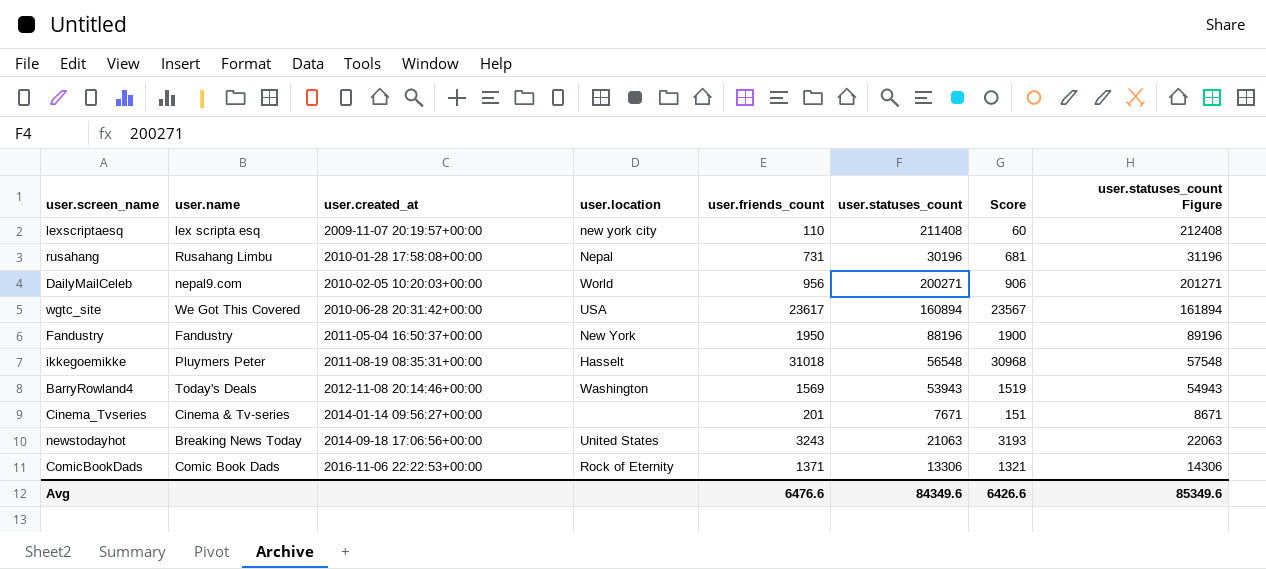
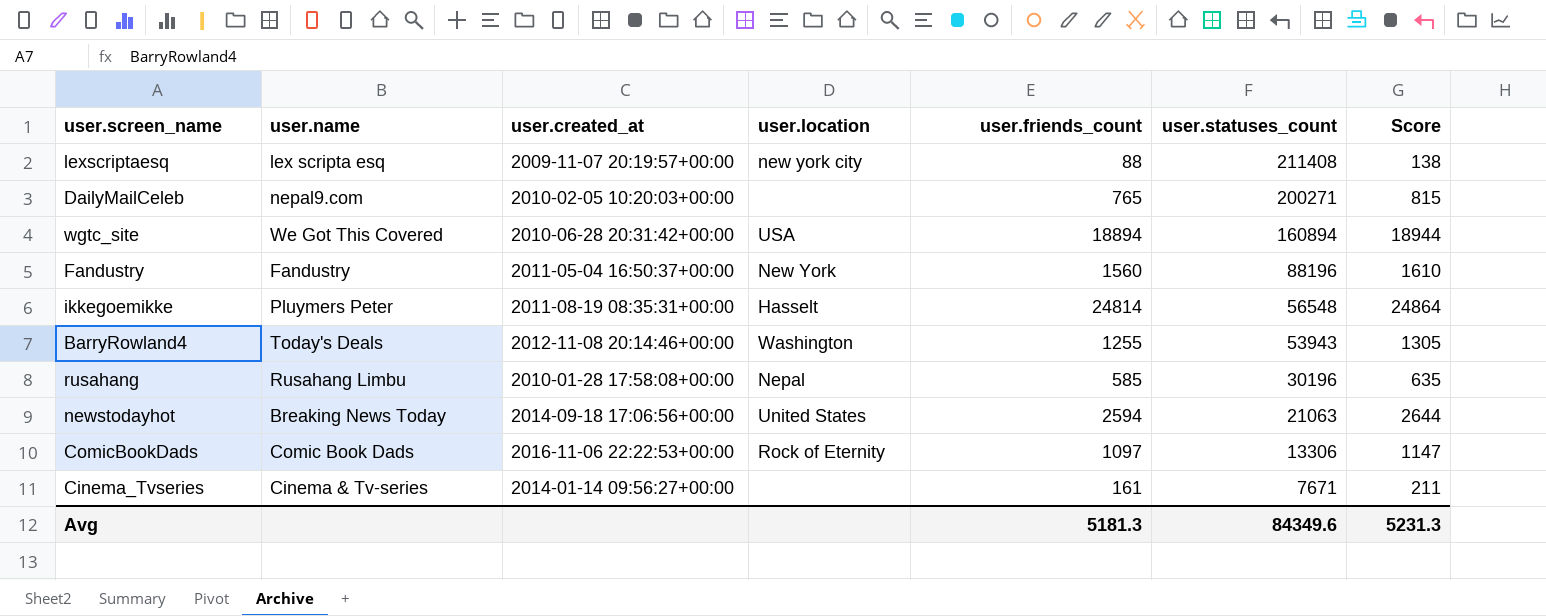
row order: user.created_at ascending -> user.statuses_count descending
column user.statuses_count Figure | formula: [user.statuses_count] + 1000 -> none
column Score | formula: [user.friends_count] - 50 -> [user.friends_count] + 50
lexscriptaesq | user.friends_count: 110 -> 88
DailyMailCeleb | user.location: World -> none
DailyMailCeleb | user.friends_count: 956 -> 765
wgtc_site | user.friends_count: 23617 -> 18894
Fandustry | user.friends_count: 1950 -> 1560
ikkegoemikke | user.friends_count: 31018 -> 24814
BarryRowland4 | user.friends_count: 1569 -> 1255
rusahang | user.friends_count: 731 -> 585
newstodayhot | user.friends_count: 3243 -> 2594
ComicBookDads | user.friends_count: 1371 -> 1097
Cinema_Tvseries | user.friends_count: 201 -> 161
Avg | user.friends_count: 6476.6 -> 5181.3
Avg | Score: 6426.6 -> 5231.3

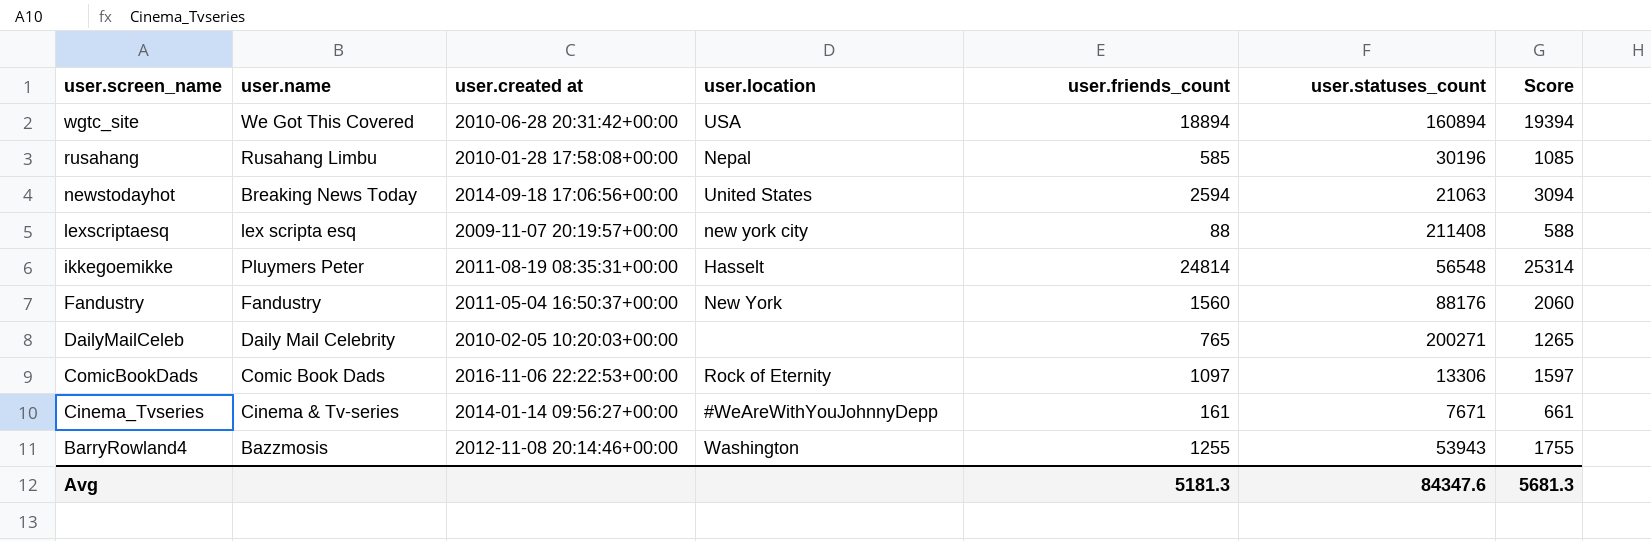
row order: user.statuses_count descending -> user.screen_name descending
column name: user.created_at -> user.created at
column Score | formula: [user.friends_count] + 50 -> [user.friends_count] + 500
Fandustry | user.statuses_count: 88196 -> 88176
DailyMailCeleb | user.name: nepal9.com -> Daily Mail Celebrity
Cinema_Tvseries | user.location: none -> #WeAreWithYouJohnnyDepp
BarryRowland4 | user.name: Today's Deals -> Bazzmosis
Avg | user.statuses_count: 84349.6 -> 84347.6
Avg | Score: 5231.3 -> 5681.3

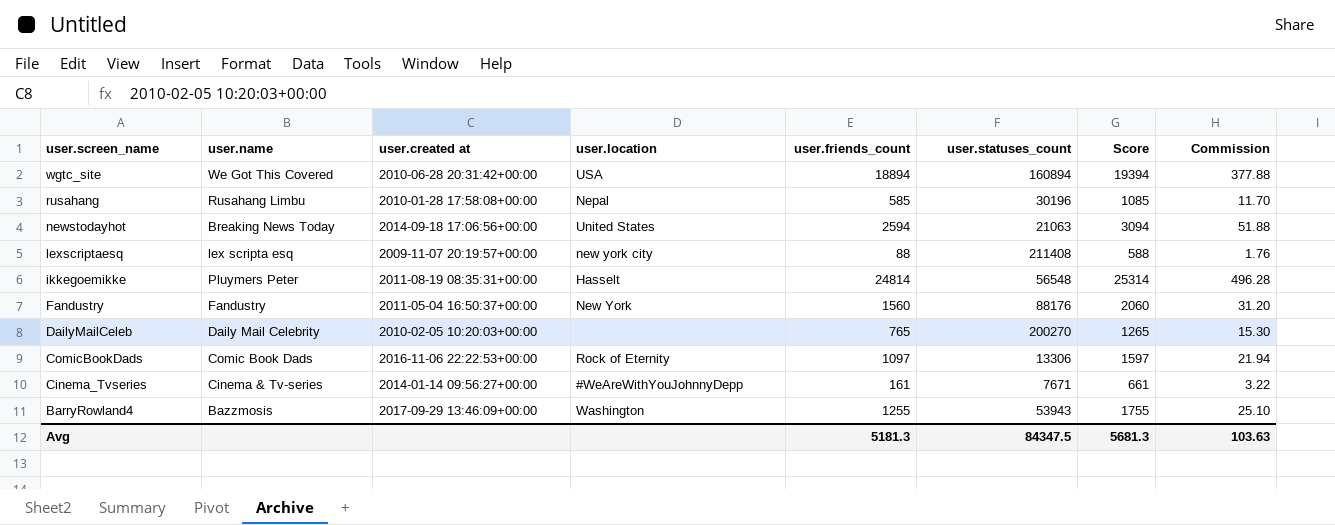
column Commission | formula: none -> [user.friends_count] * 0.02
DailyMailCeleb | user.statuses_count: 200271 -> 200270
BarryRowland4 | user.created at: 2012-11-08 20:14:46+00:00 -> 2017-09-29 13:46:09+00:00
Avg | user.statuses_count: 84347.6 -> 84347.5

